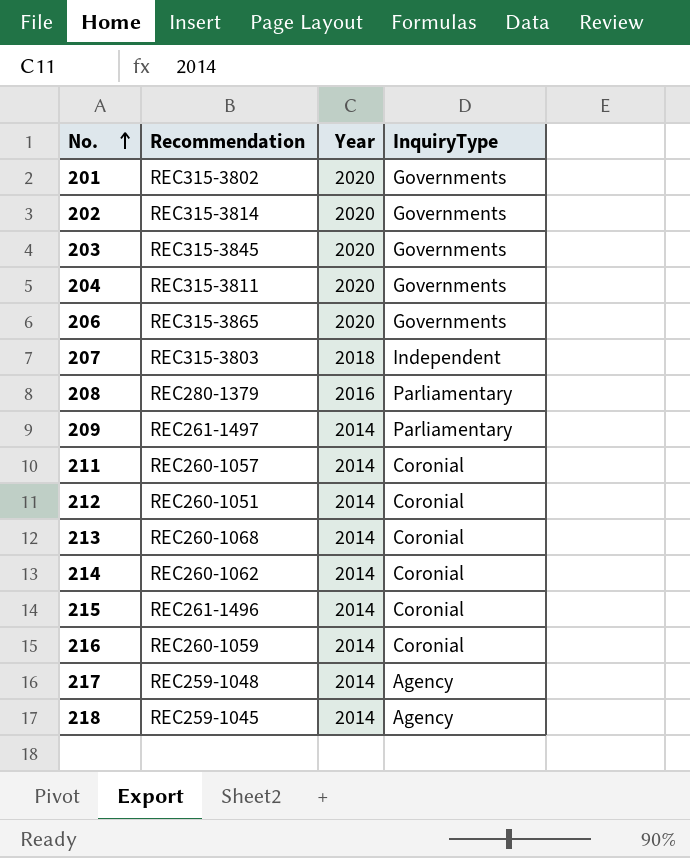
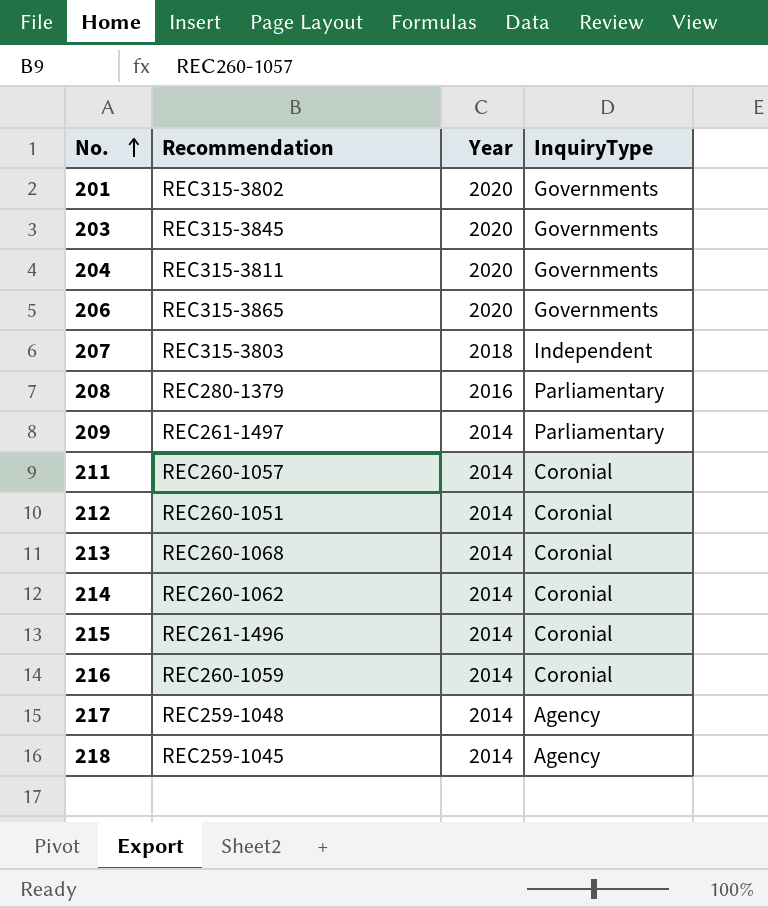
row 202: REC315-3814 | 2020 | Governments -> none

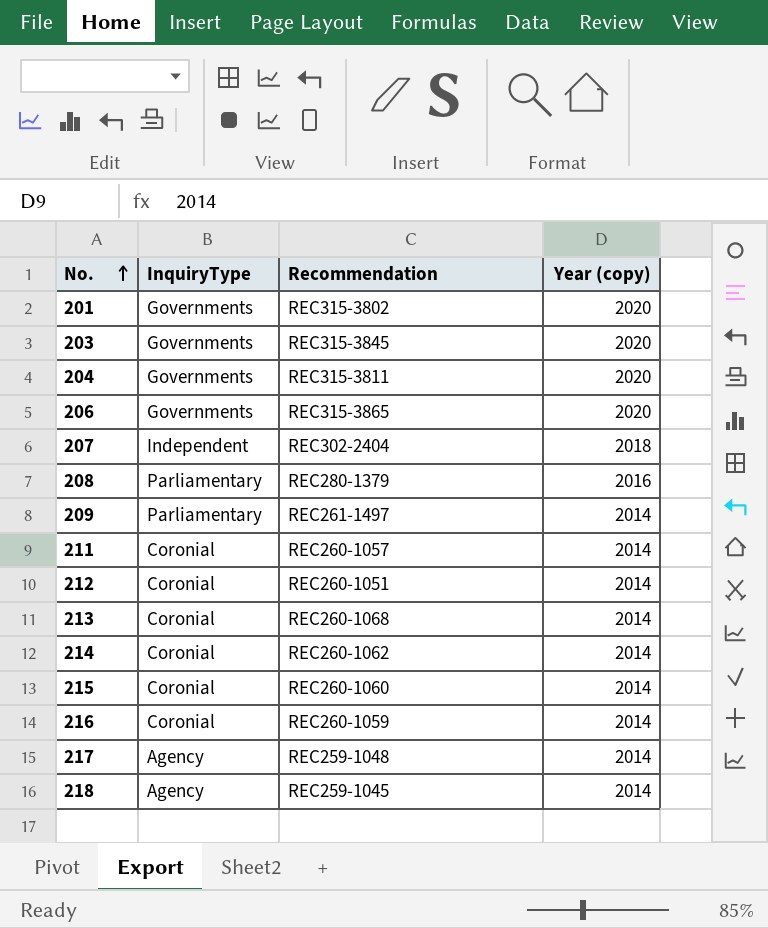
column InquiryType | position: 4 -> 2
column name: Year -> Year (copy)
207 | Recommendation: REC315-3803 -> REC302-2404
215 | Recommendation: REC261-1496 -> REC260-1060

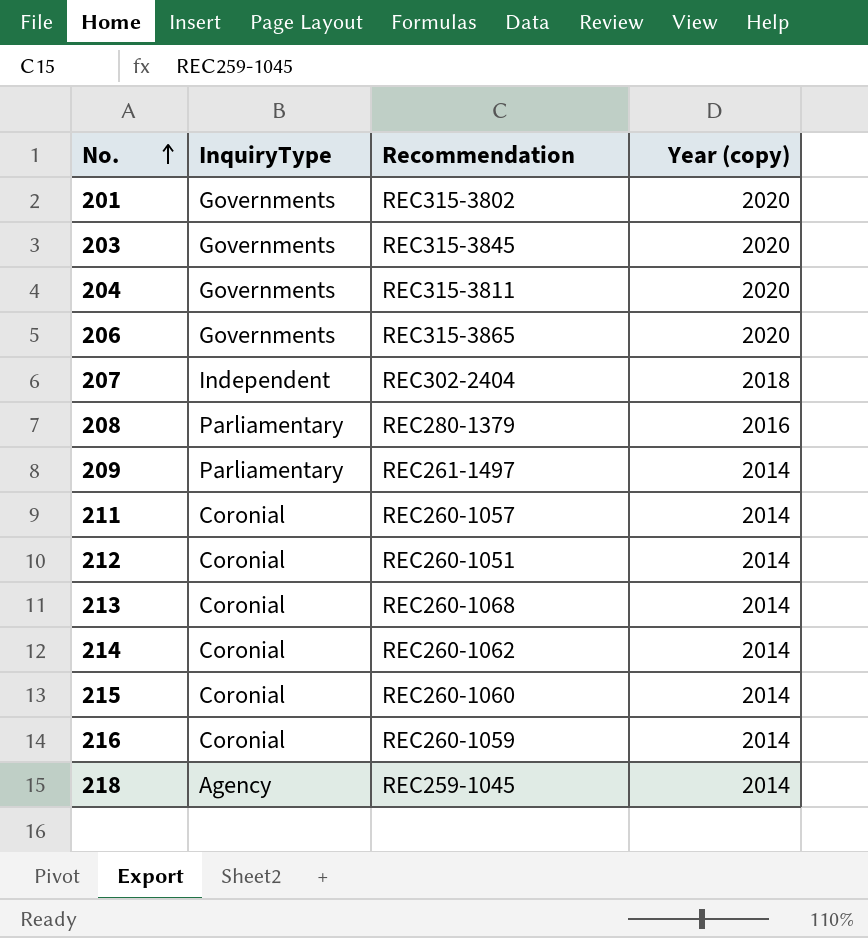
row 217: Agency | REC259-1048 | 2014 -> none

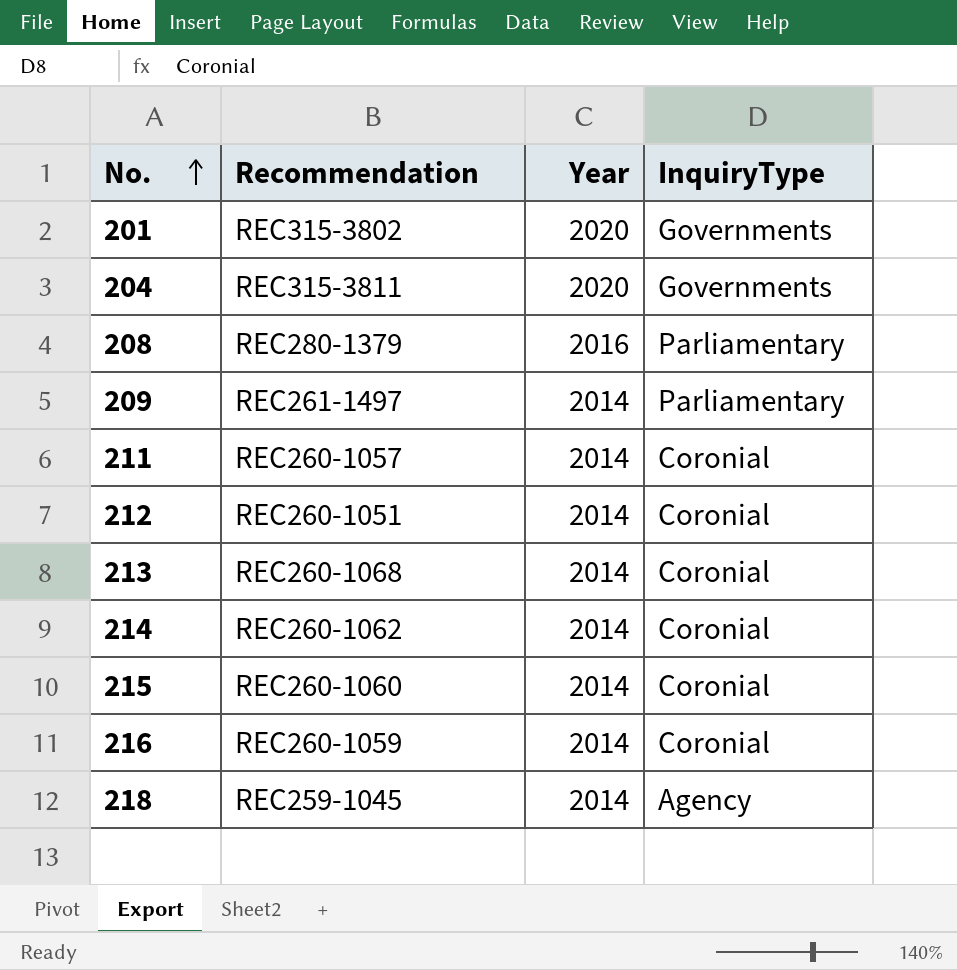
column name: Year (copy) -> Year
column InquiryType | position: 2 -> 4
row 203: Governments | REC315-3845 | 2020 -> none
row 206: Governments | REC315-3865 | 2020 -> none
row 207: Independent | REC302-2404 | 2018 -> none

